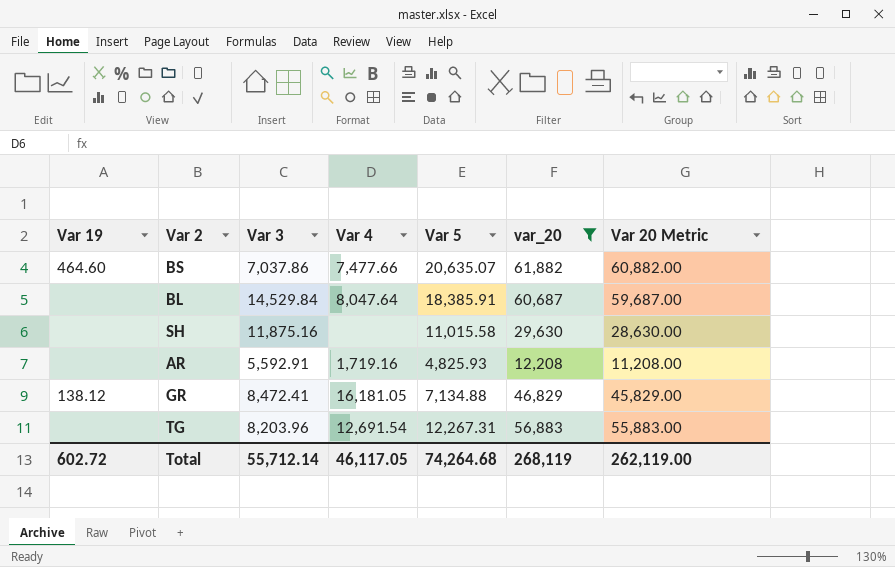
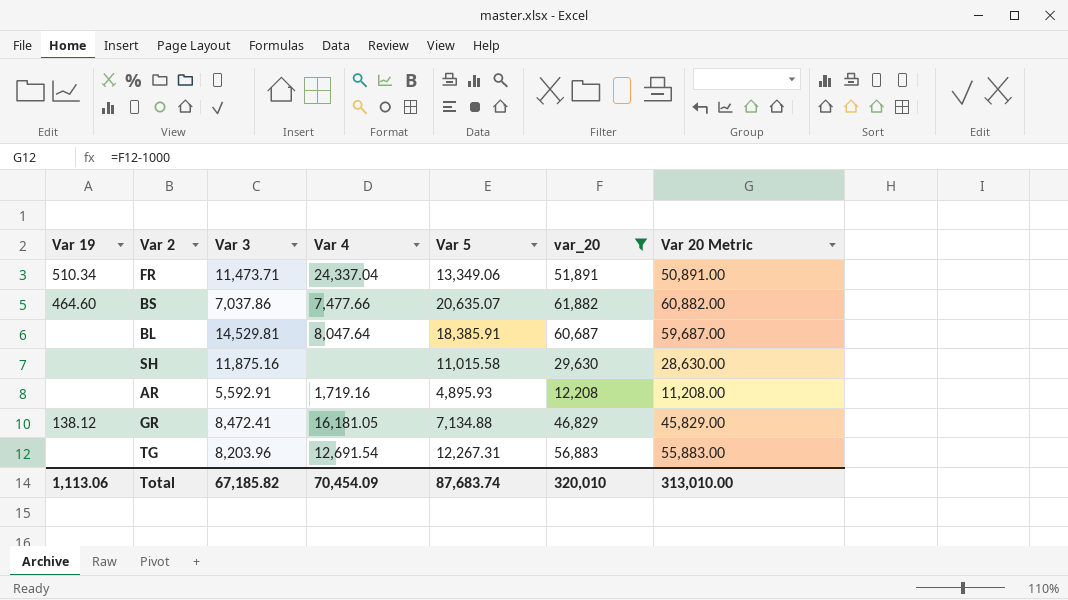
row FR: none -> 510.34 | 11,473.71 | 24,337.04 | 13,349.06 | 51,891 | 50,891.00
BL | Var 3: 14,529.84 -> 14,529.81
AR | Var 5: 4,825.93 -> 4,895.93
Total | Var 19: 602.72 -> 1,113.06
Total | Var 3: 55,712.14 -> 67,185.82
Total | Var 4: 46,117.05 -> 70,454.09
Total | Var 5: 74,264.68 -> 87,683.74
Total | var_20: 268,119 -> 320,010
Total | Var 20 Metric: 262,119.00 -> 313,010.00

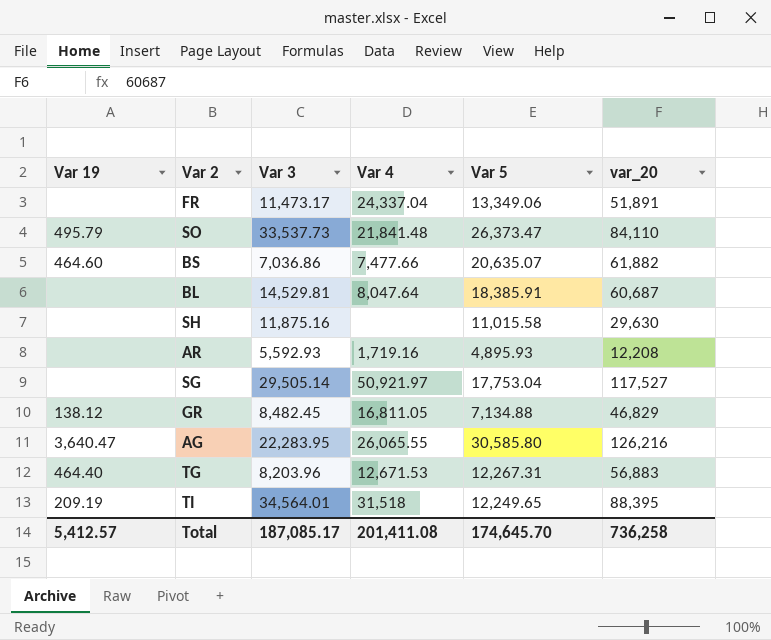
filter: var_20 <= 61,882 -> none
column Var 20 Metric | formula: [var_20] - 1000 -> none
FR | Var 19: 510.34 -> none
FR | Var 3: 11,473.71 -> 11,473.17
BS | Var 3: 7,037.86 -> 7,036.86
AR | Var 3: 5,592.91 -> 5,592.93
GR | Var 3: 8,472.41 -> 8,482.45
GR | Var 4: 16,181.05 -> 16,811.05
TG | Var 19: none -> 464.40
TG | Var 4: 12,691.54 -> 12,671.53
Total | Var 19: 1,113.06 -> 5,412.57
Total | Var 3: 67,185.82 -> 187,085.17
Total | Var 4: 70,454.09 -> 201,411.08
Total | Var 5: 87,683.74 -> 174,645.70
Total | var_20: 320,010 -> 736,258

